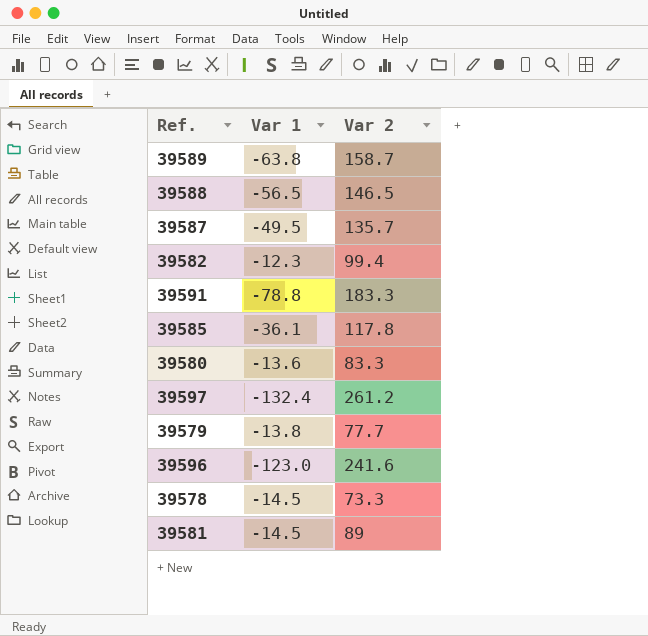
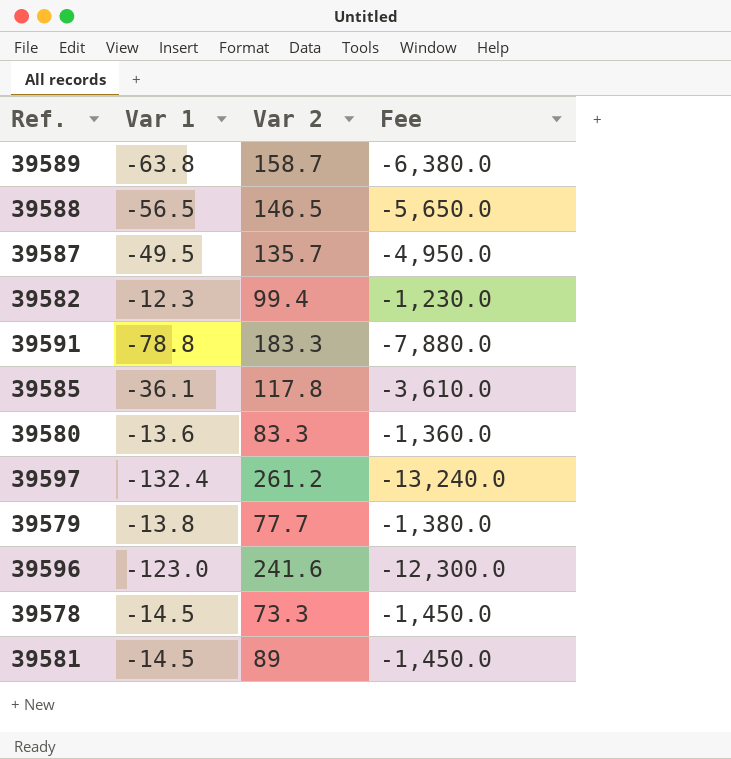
column Fee | formula: none -> [Var 1] * 100

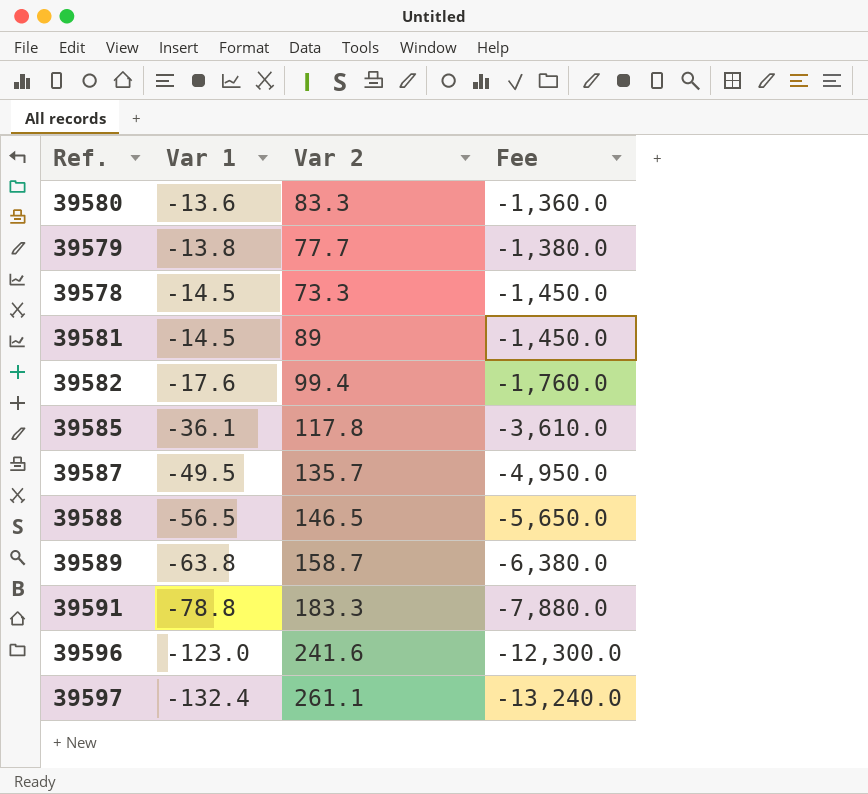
row order: none -> Var 1 descending
39582 | Var 1: -12.3 -> -17.6
39582 | Fee: -1,230.0 -> -1,760.0
39597 | Var 2: 261.2 -> 261.1

